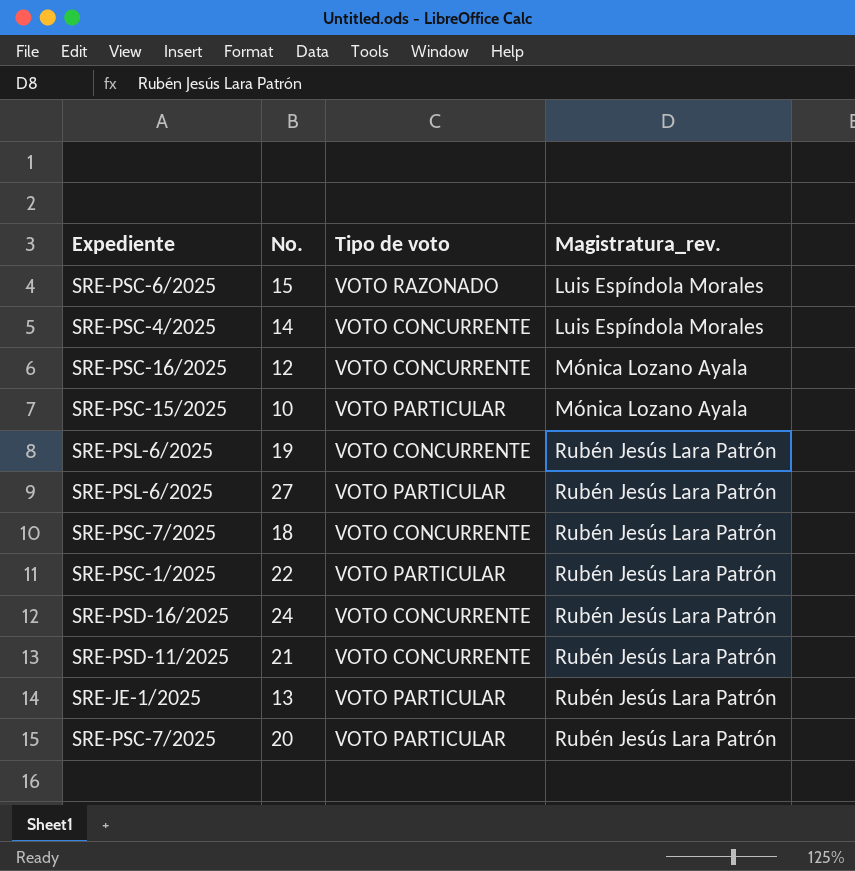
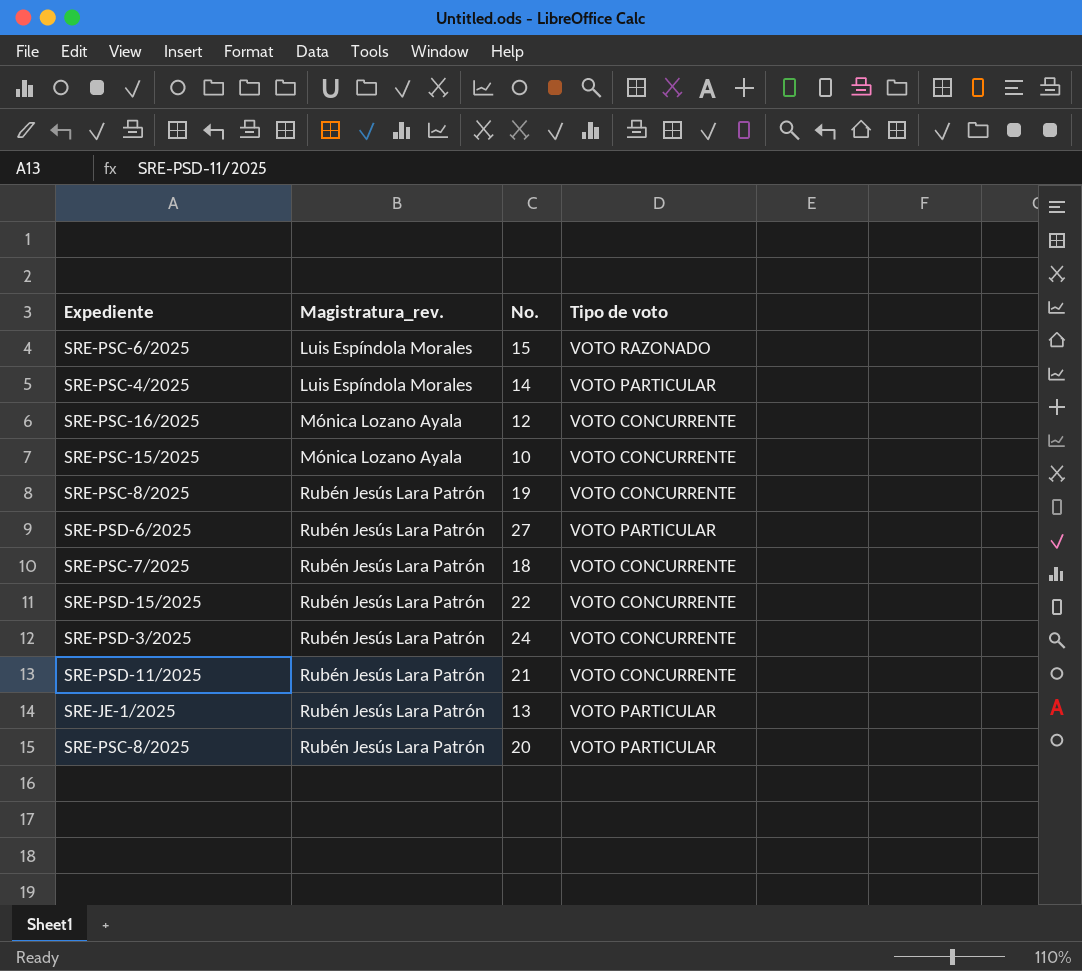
column Magistratura_rev. | position: 4 -> 2
14 | Tipo de voto: VOTO CONCURRENTE -> VOTO PARTICULAR
10 | Tipo de voto: VOTO PARTICULAR -> VOTO CONCURRENTE
19 | Expediente: SRE-PSL-6/2025 -> SRE-PSC-8/2025
27 | Expediente: SRE-PSL-6/2025 -> SRE-PSD-6/2025
22 | Expediente: SRE-PSC-1/2025 -> SRE-PSD-15/2025
22 | Tipo de voto: VOTO PARTICULAR -> VOTO CONCURRENTE
24 | Expediente: SRE-PSD-16/2025 -> SRE-PSD-3/2025
20 | Expediente: SRE-PSC-7/2025 -> SRE-PSC-8/2025

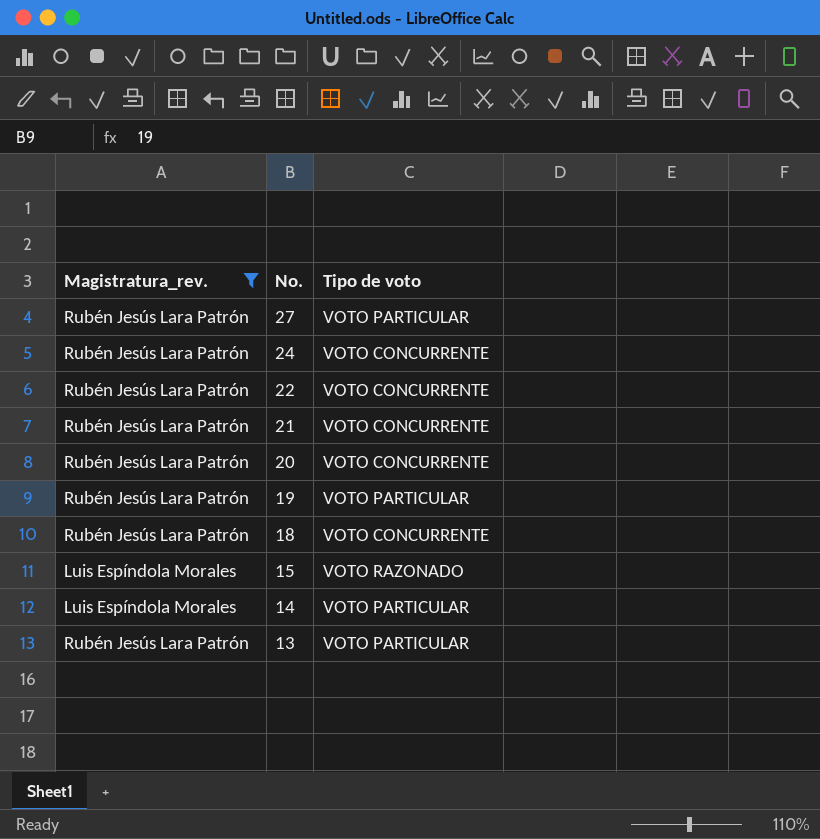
filter: none -> Magistratura_rev. != Mónica Lozano Ayala
row order: Magistratura_rev. ascending -> No. descending
column Expediente | position: 1 -> none
20 | Tipo de voto: VOTO PARTICULAR -> VOTO CONCURRENTE
19 | Tipo de voto: VOTO CONCURRENTE -> VOTO PARTICULAR

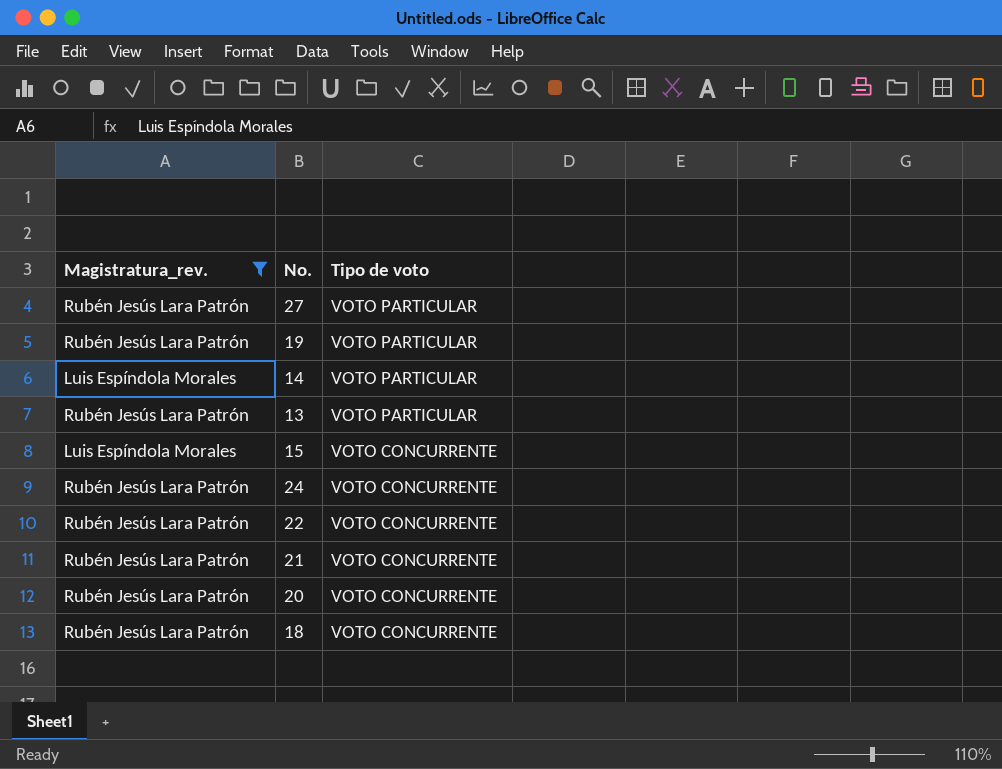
row order: No. descending -> Tipo de voto descending
15 | Tipo de voto: VOTO RAZONADO -> VOTO CONCURRENTE

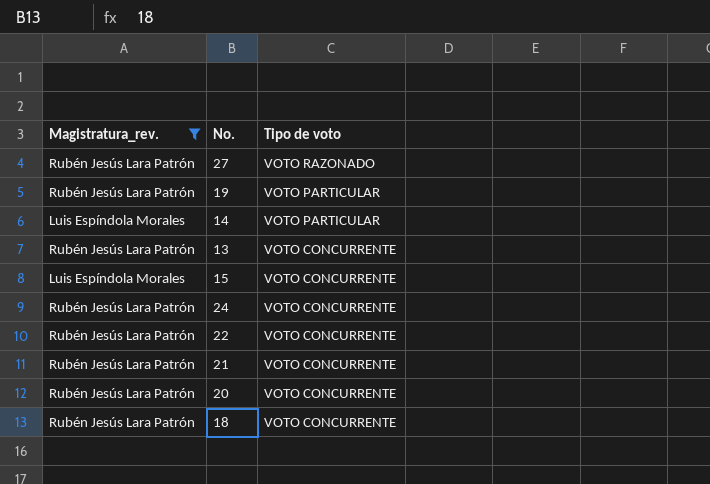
27 | Tipo de voto: VOTO PARTICULAR -> VOTO RAZONADO
13 | Tipo de voto: VOTO PARTICULAR -> VOTO CONCURRENTE

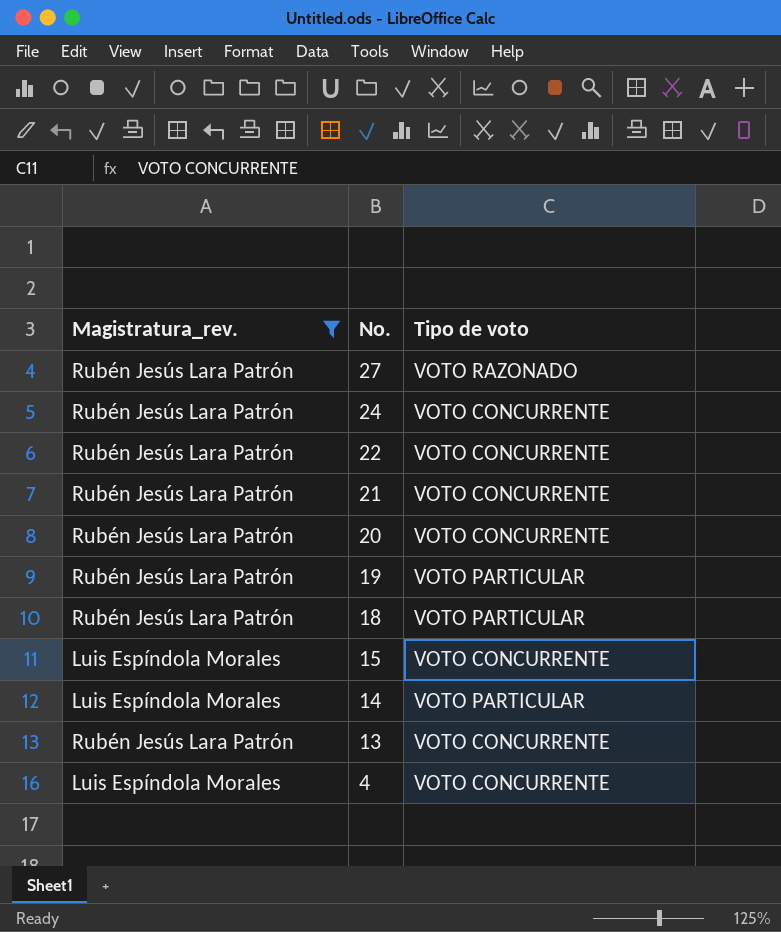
row order: Tipo de voto descending -> No. descending
18 | Tipo de voto: VOTO CONCURRENTE -> VOTO PARTICULAR
row 4: none -> Luis Espíndola Morales | VOTO CONCURRENTE

